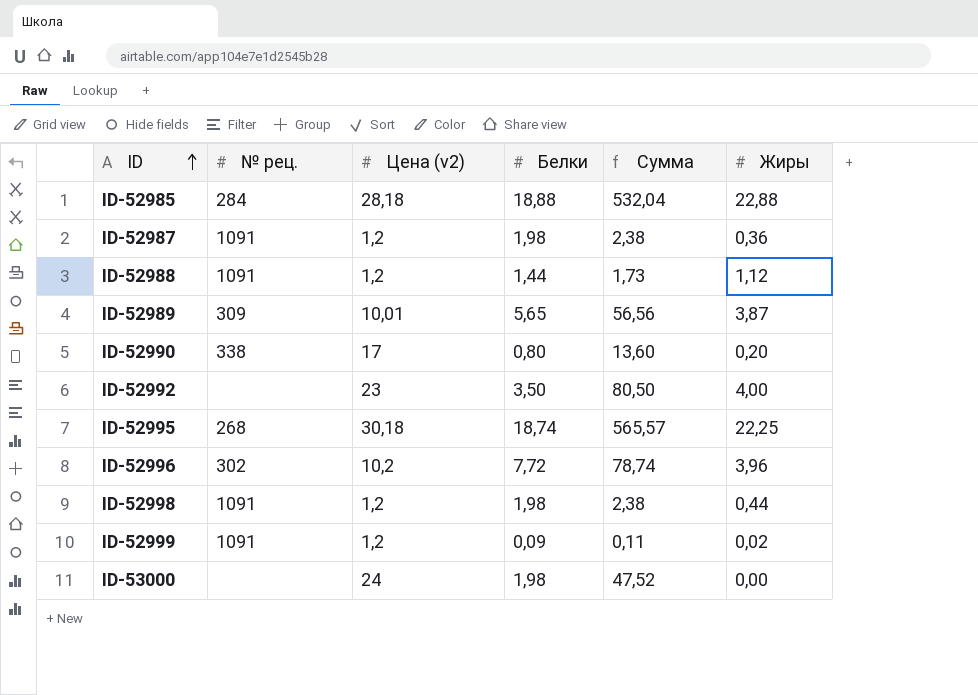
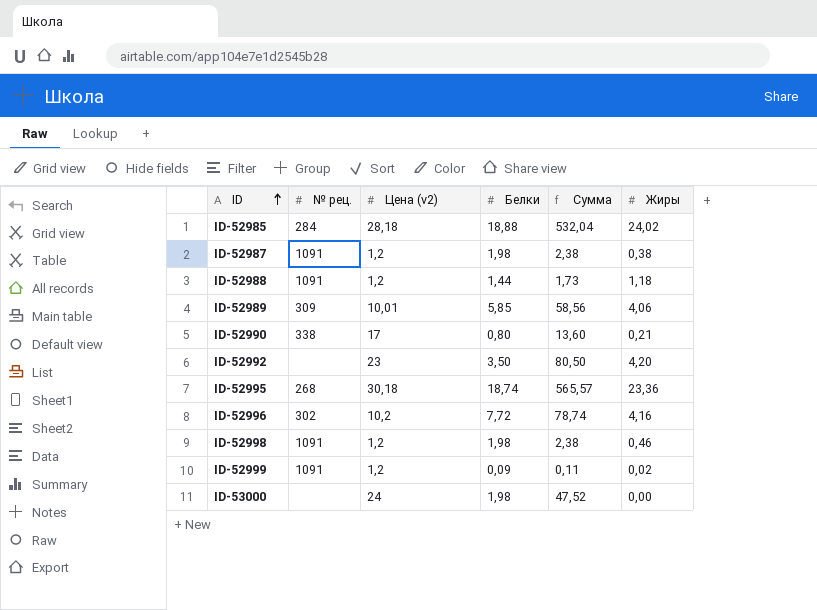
ID-52985 | Жиры: 22,88 -> 24,02
ID-52987 | Жиры: 0,36 -> 0,38
ID-52988 | Жиры: 1,12 -> 1,18
ID-52989 | Белки: 5,65 -> 5,85
ID-52989 | Сумма: 56,56 -> 58,56
ID-52989 | Жиры: 3,87 -> 4,06
ID-52990 | Жиры: 0,20 -> 0,21
ID-52992 | Жиры: 4,00 -> 4,20
ID-52995 | Жиры: 22,25 -> 23,36
ID-52996 | Жиры: 3,96 -> 4,16
ID-52998 | Жиры: 0,44 -> 0,46

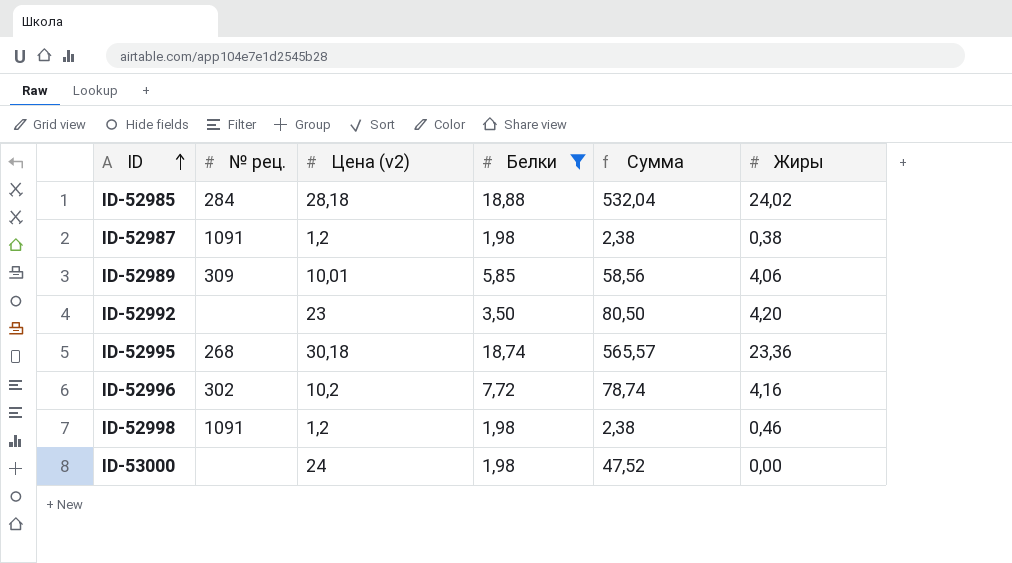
filter: none -> Белки >= 1,98

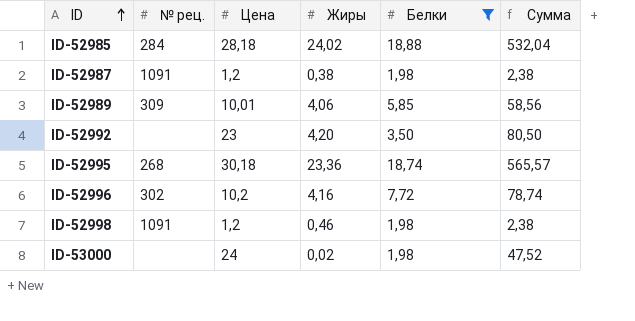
column name: Цена (v2) -> Цена
column Жиры | position: 6 -> 4
ID-53000 | Жиры: 0,00 -> 0,02

